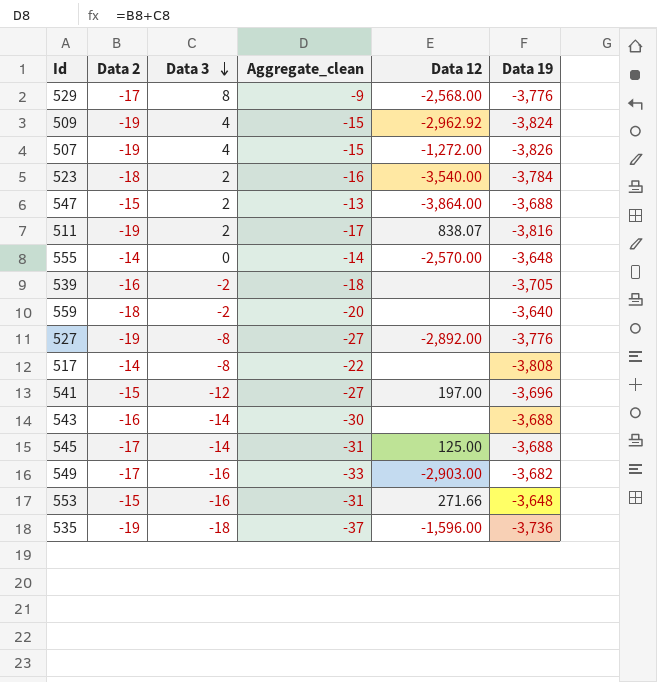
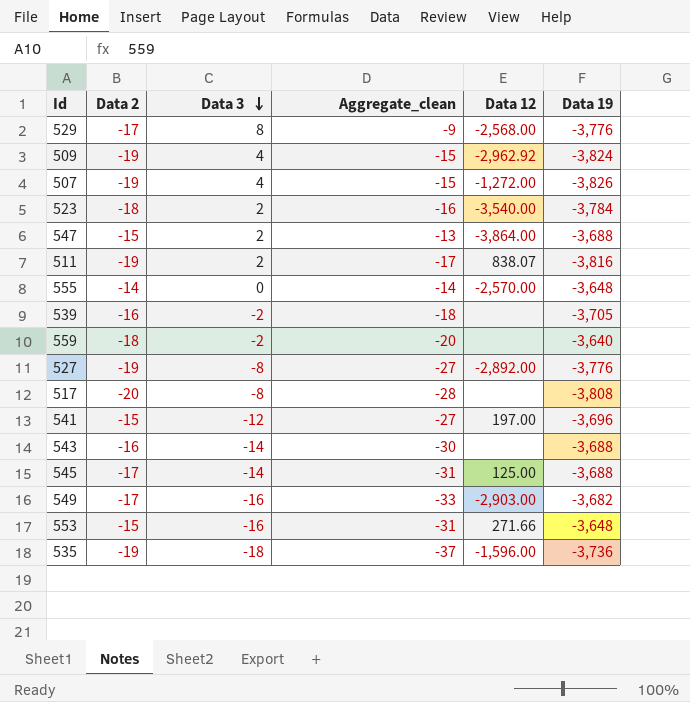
517 | Data 2: -14 -> -20
517 | Aggregate_clean: -22 -> -28

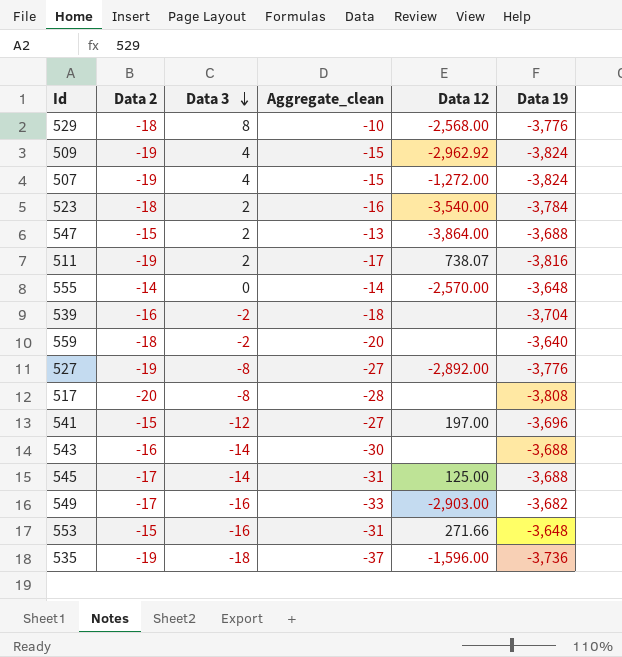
529 | Data 2: -17 -> -18
529 | Aggregate_clean: -9 -> -10
507 | Data 19: -3,826 -> -3,824
511 | Data 12: 838.07 -> 738.07
539 | Data 19: -3,705 -> -3,704

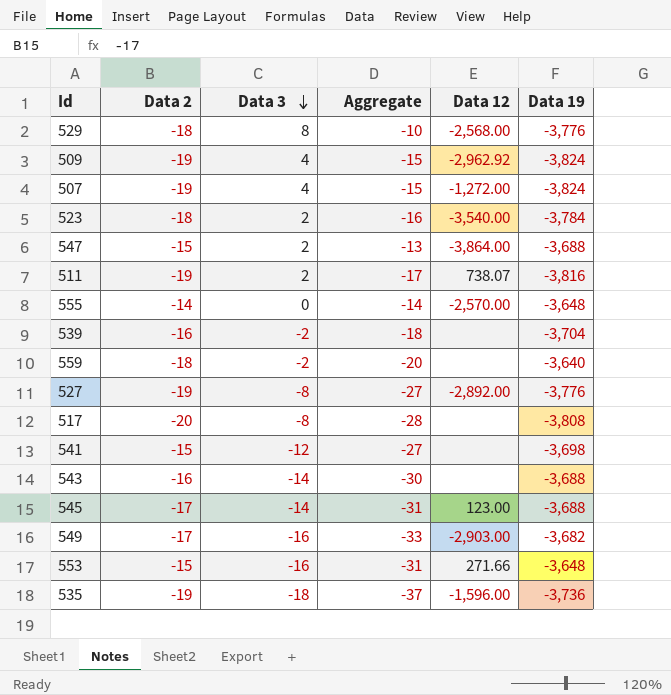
column name: Aggregate_clean -> Aggregate
541 | Data 12: 197.00 -> none
541 | Data 19: -3,696 -> -3,698
545 | Data 12: 125.00 -> 123.00

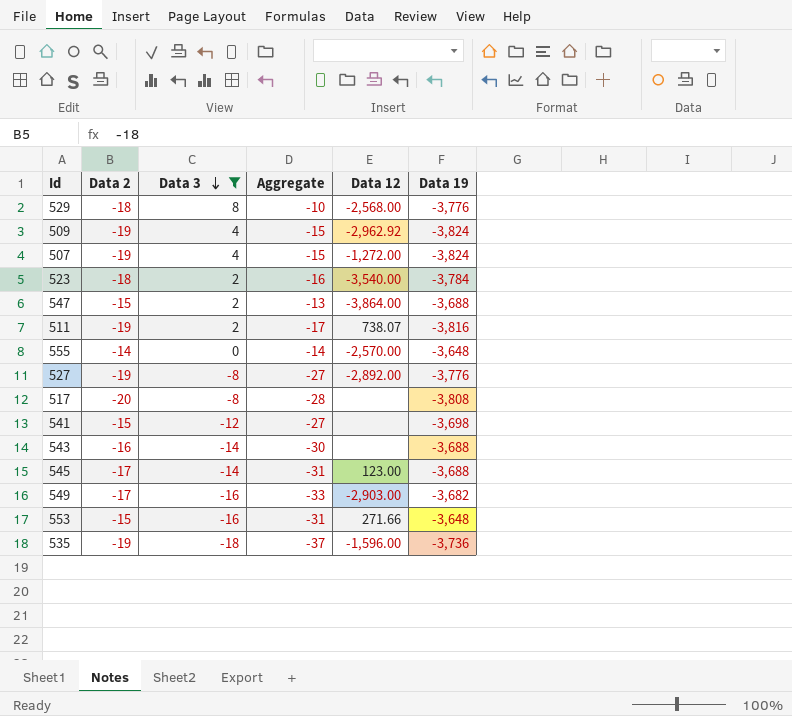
filter: none -> Data 3 != -2

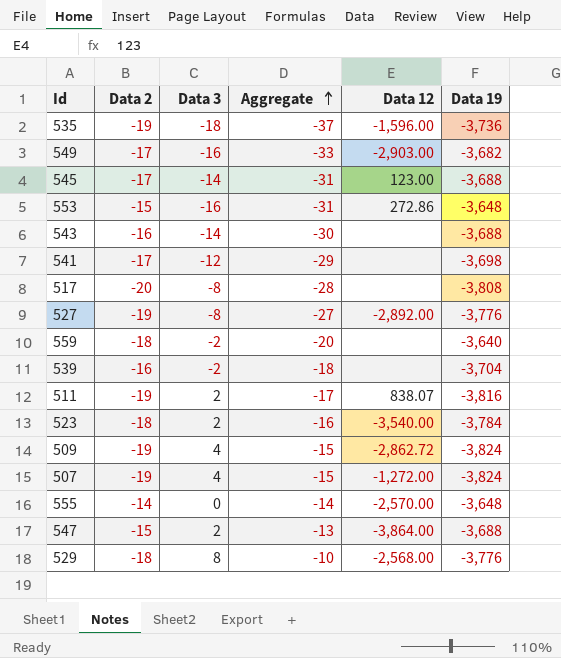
filter: Data 3 != -2 -> none
row order: Data 3 descending -> Aggregate ascending
553 | Data 12: 271.66 -> 272.86
541 | Data 2: -15 -> -17
541 | Aggregate: -27 -> -29
511 | Data 12: 738.07 -> 838.07
509 | Data 12: -2,962.92 -> -2,862.72

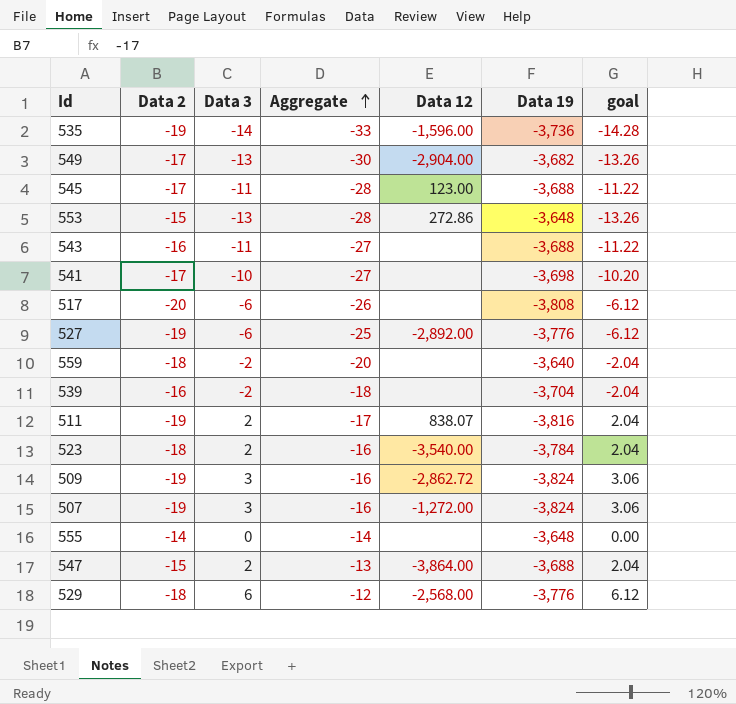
column goal | formula: none -> [Data 3] * 1.02
535 | Data 3: -18 -> -14
535 | Aggregate: -37 -> -33
549 | Data 3: -16 -> -13
549 | Aggregate: -33 -> -30
549 | Data 12: -2,903.00 -> -2,904.00
545 | Data 3: -14 -> -11
545 | Aggregate: -31 -> -28
553 | Data 3: -16 -> -13
553 | Aggregate: -31 -> -28
543 | Data 3: -14 -> -11
543 | Aggregate: -30 -> -27
541 | Data 3: -12 -> -10
541 | Aggregate: -29 -> -27
517 | Data 3: -8 -> -6
517 | Aggregate: -28 -> -26
527 | Data 3: -8 -> -6
527 | Aggregate: -27 -> -25
509 | Data 3: 4 -> 3
509 | Aggregate: -15 -> -16
507 | Data 3: 4 -> 3
507 | Aggregate: -15 -> -16
555 | Data 12: -2,570.00 -> none
529 | Data 3: 8 -> 6
529 | Aggregate: -10 -> -12

